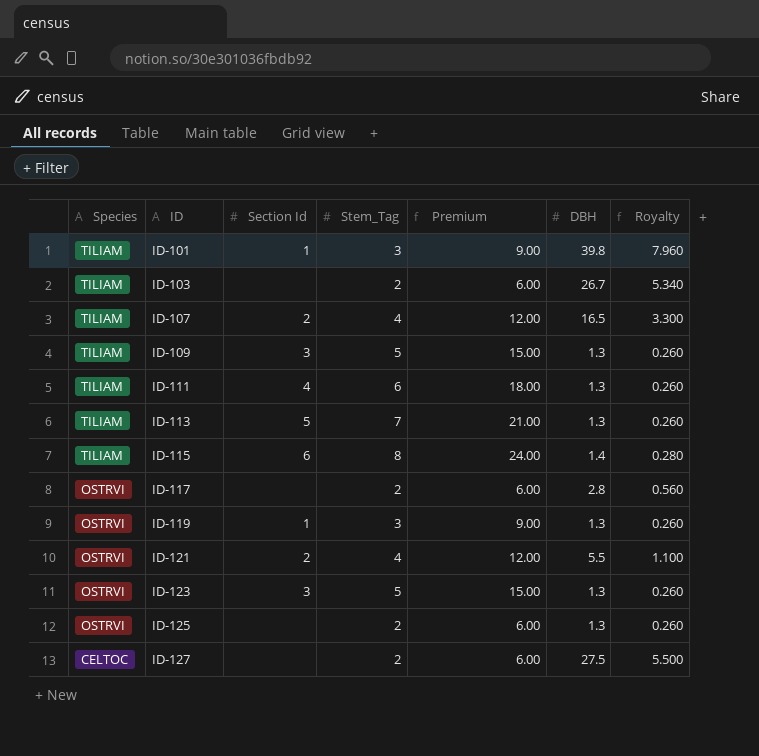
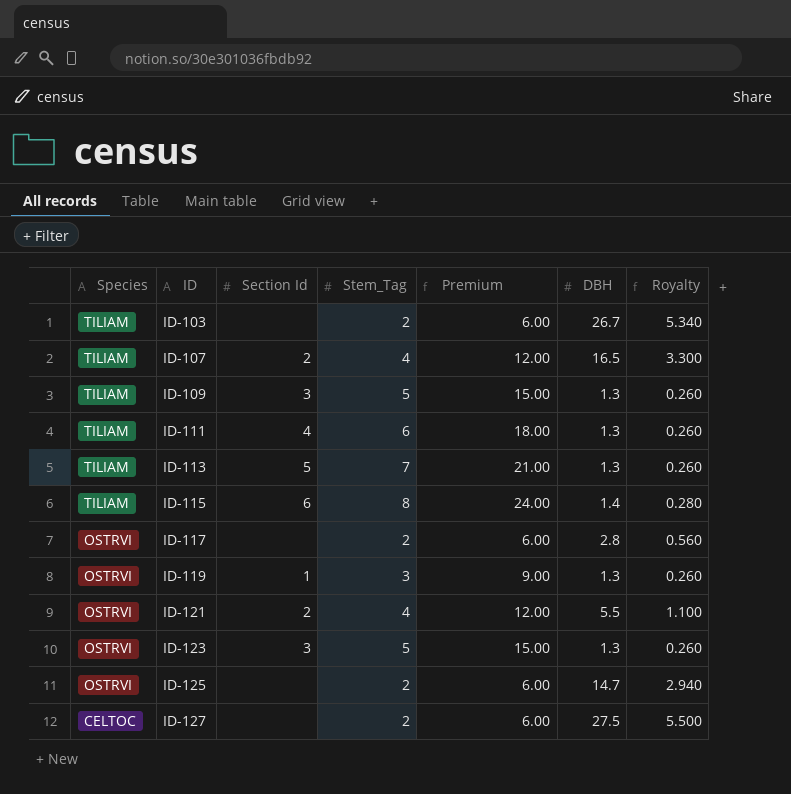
row ID-101: TILIAM | 1 | 3 | 9.00 | 39.8 | 7.960 -> none
ID-125 | DBH: 1.3 -> 14.7
ID-125 | Royalty: 0.260 -> 2.940

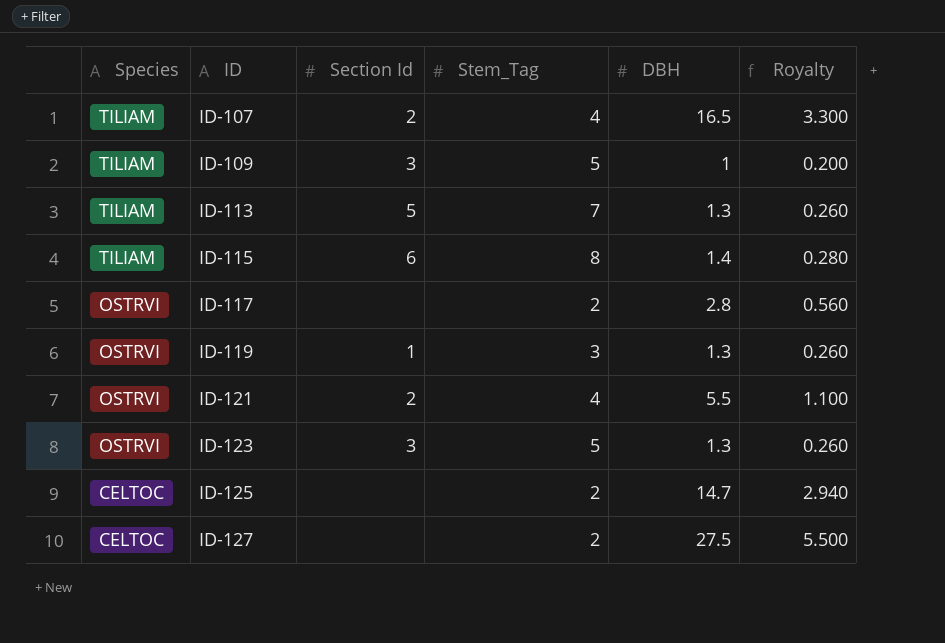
column Premium | formula: [Stem_Tag] * 3 -> none
row ID-103: TILIAM | none | 2 | 6.00 | 26.7 | 5.340 -> none
row ID-111: TILIAM | 4 | 6 | 18.00 | 1.3 | 0.260 -> none
ID-109 | DBH: 1.3 -> 1
ID-109 | Royalty: 0.260 -> 0.200
ID-125 | Species: OSTRVI -> CELTOC

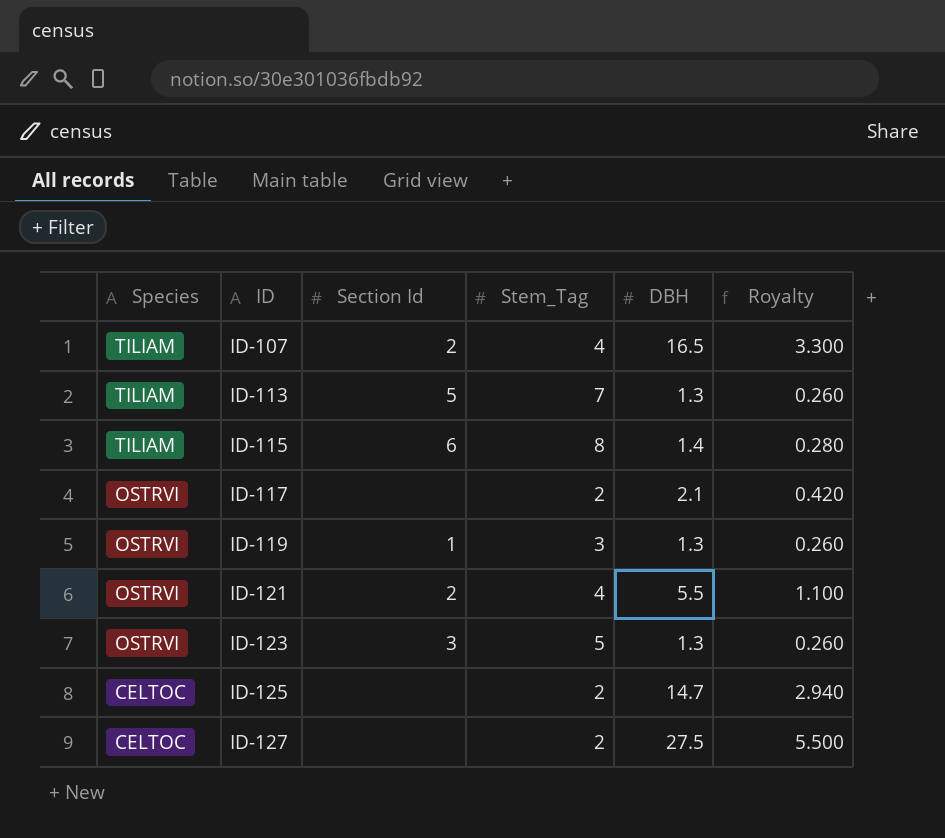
row ID-109: TILIAM | 3 | 5 | 1 | 0.200 -> none
ID-117 | DBH: 2.8 -> 2.1
ID-117 | Royalty: 0.560 -> 0.420

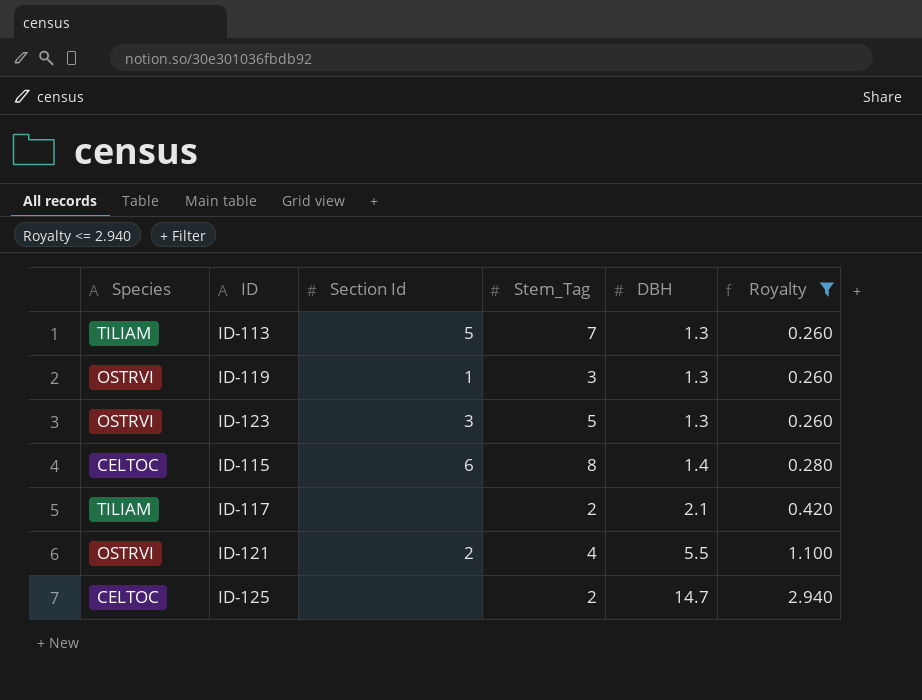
filter: none -> Royalty <= 2.940
row order: Species descending -> DBH ascending
ID-115 | Species: TILIAM -> CELTOC
ID-117 | Species: OSTRVI -> TILIAM

